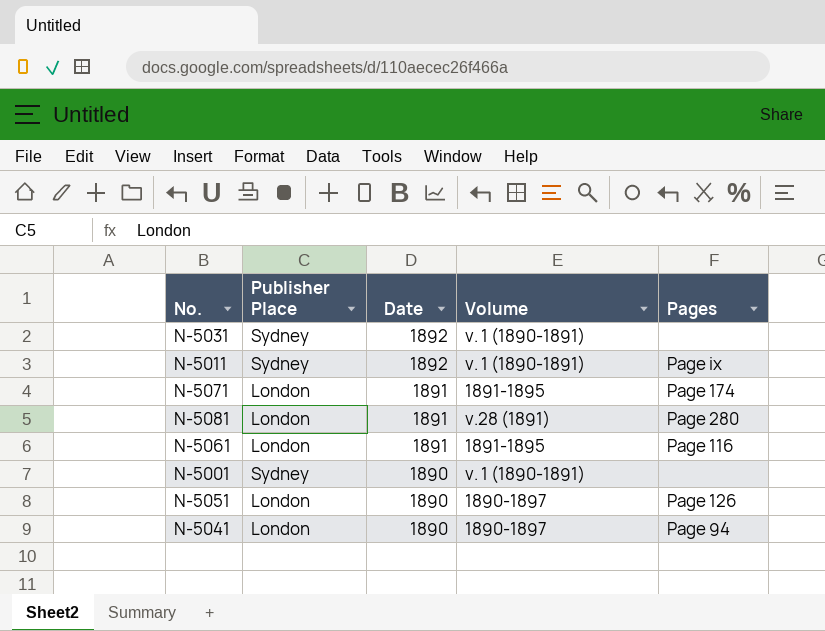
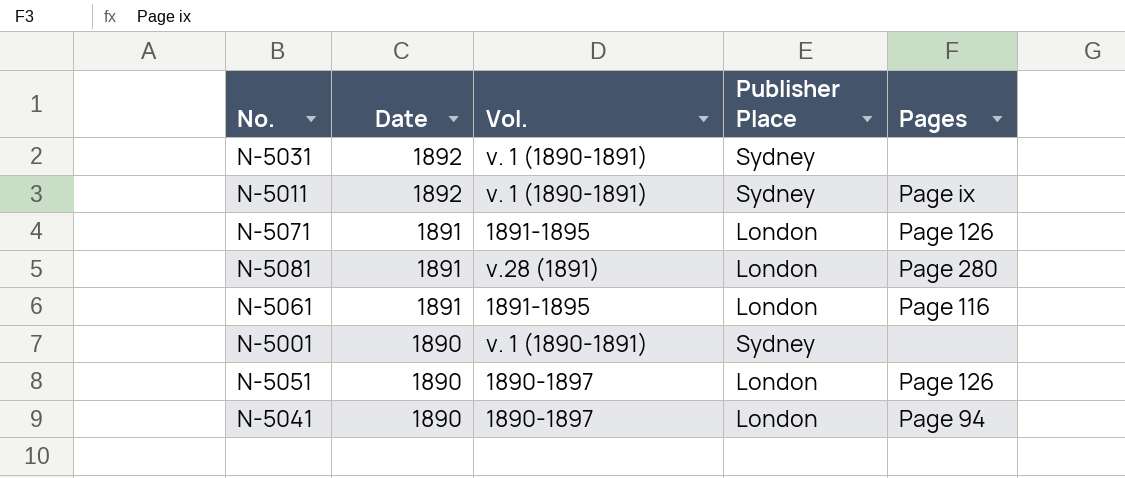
column name: Volume -> Vol.
column Publisher Place | position: 2 -> 4
N-5071 | Pages: Page 174 -> Page 126

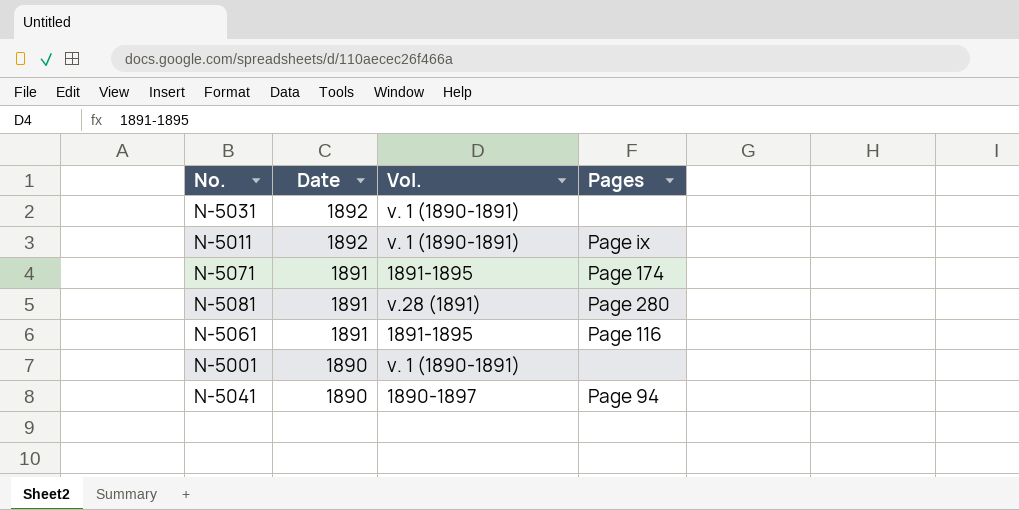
column Publisher Place | position: 4 -> none
row N-5051: 1890 | 1890-1897 | London | Page 126 -> none
N-5071 | Pages: Page 126 -> Page 174

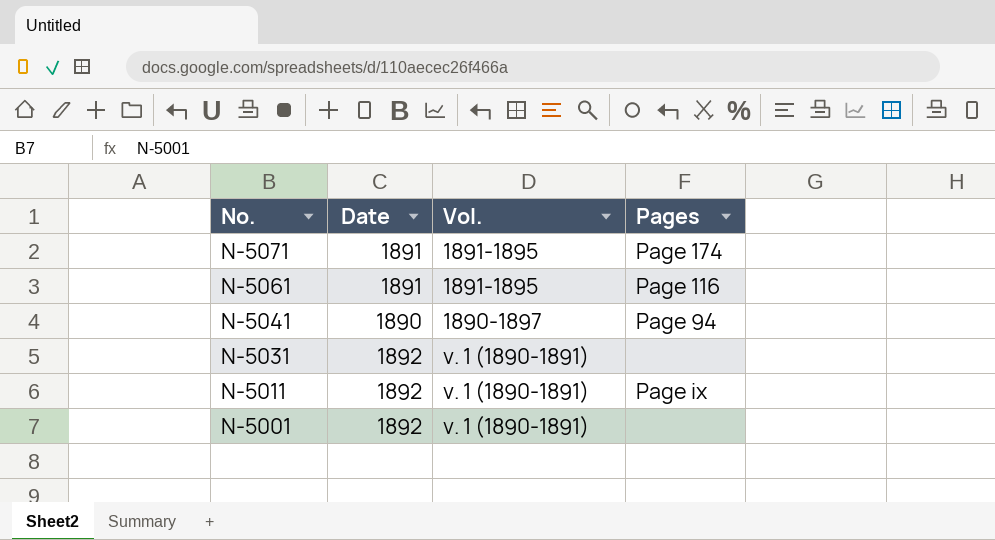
row order: Date descending -> No. descending
row N-5081: 1891 | v.28 (1891) | Page 280 -> none
N-5001 | Date: 1890 -> 1892

